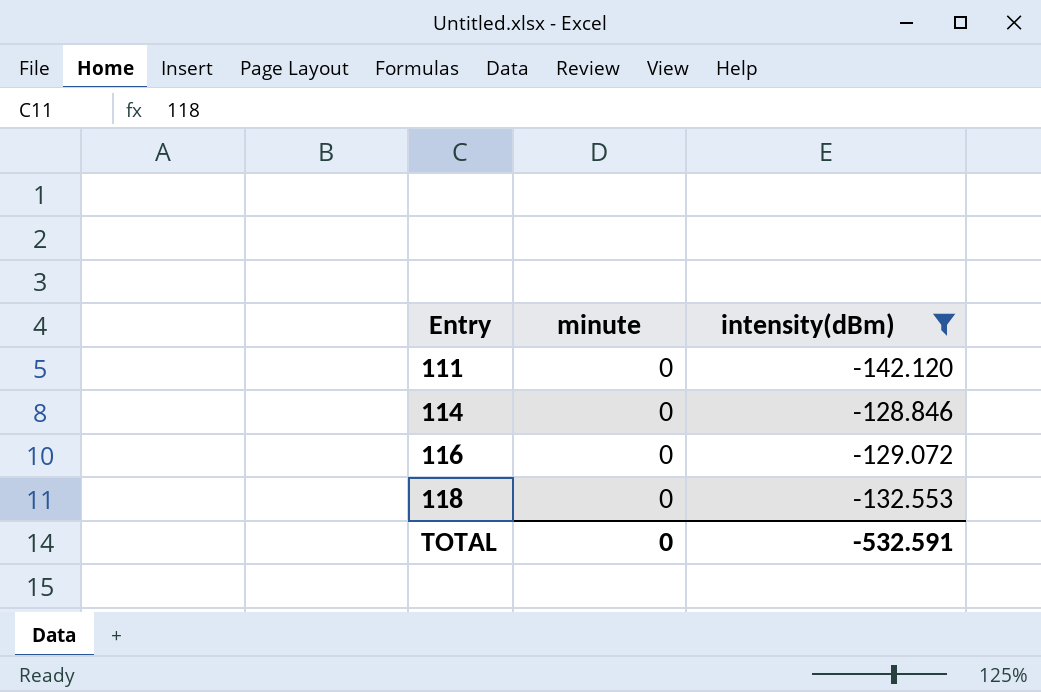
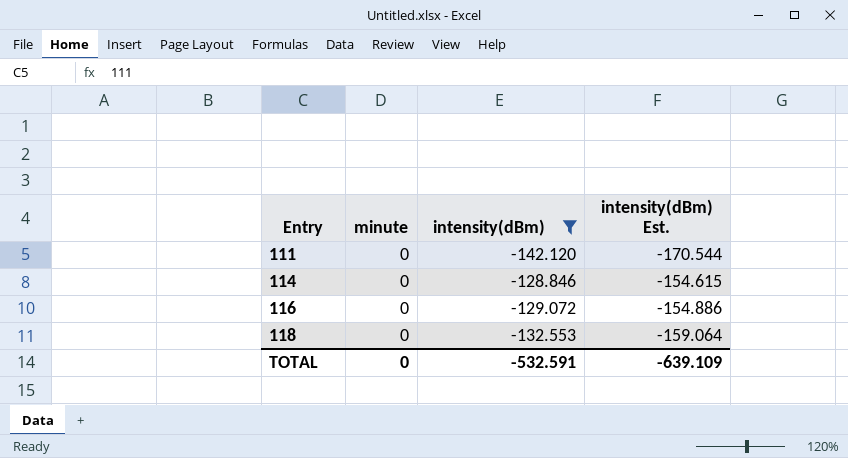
column intensity(dBm) Est. | formula: none -> [intensity(dBm)] * 1.2

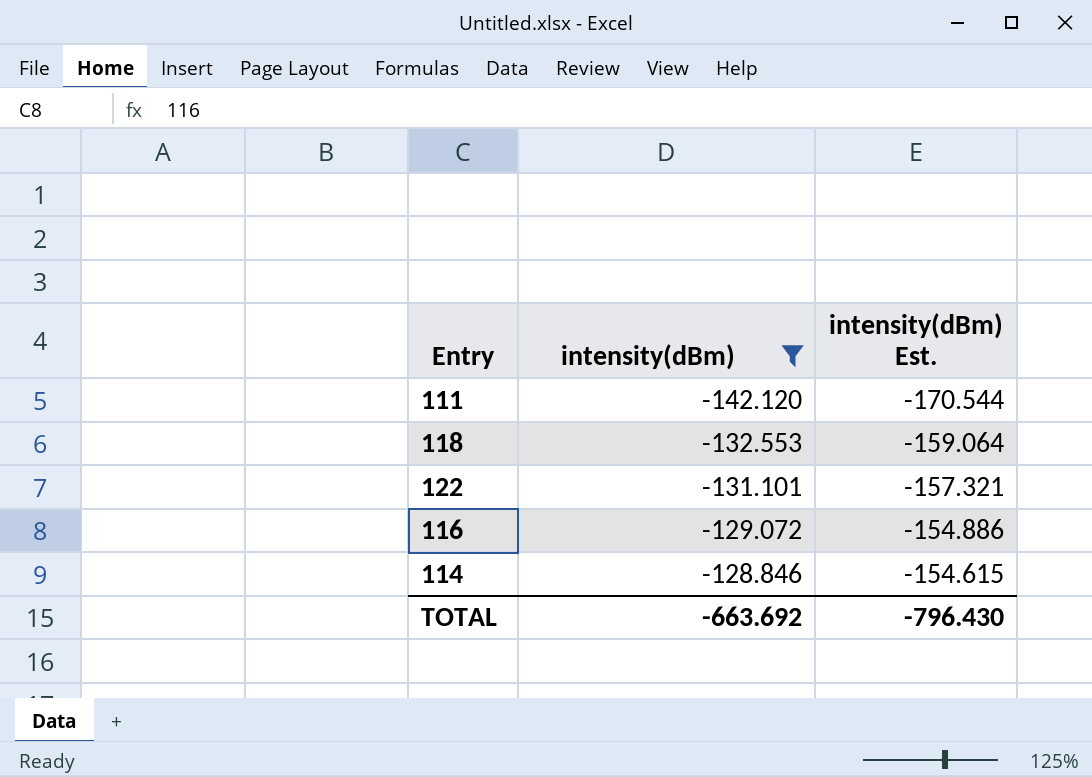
row order: Entry ascending -> intensity(dBm) ascending
column minute | position: 2 -> none
row 122: none -> -131.101 | -157.321
TOTAL | intensity(dBm): -532.591 -> -663.692
TOTAL | intensity(dBm) Est.: -639.109 -> -796.430

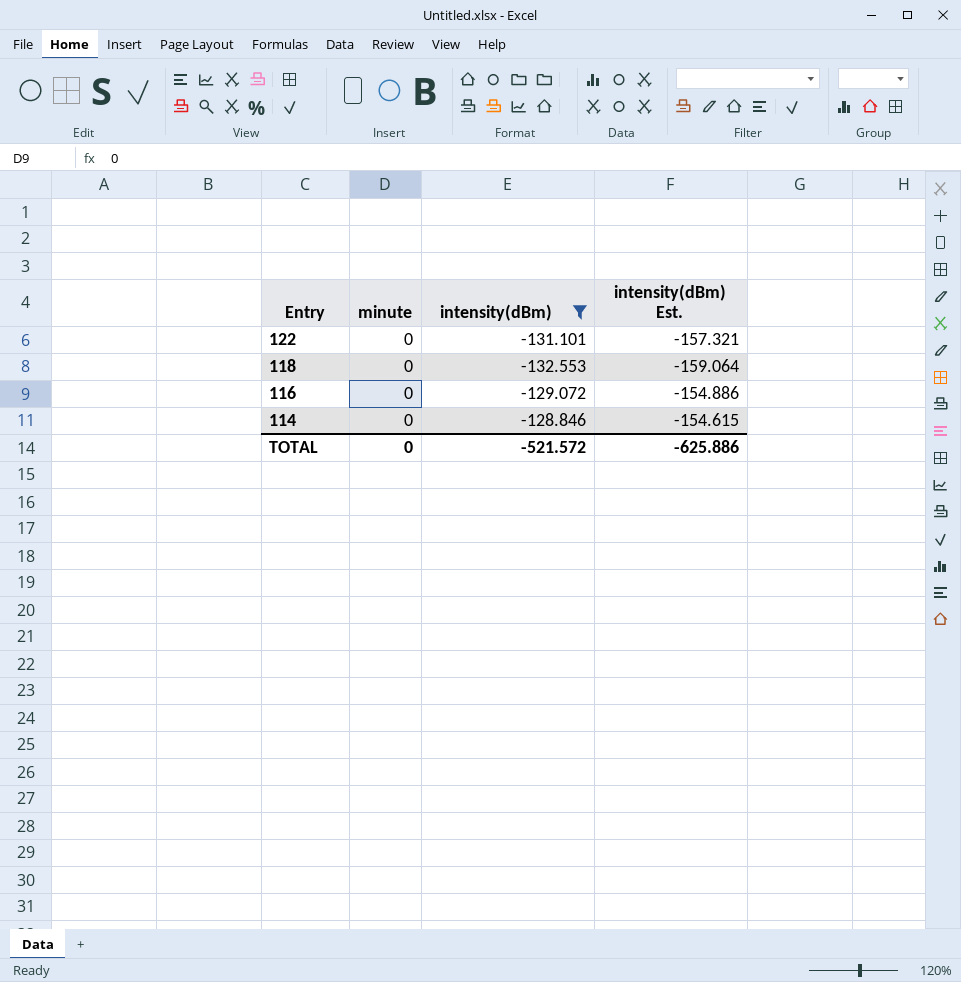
row order: intensity(dBm) ascending -> Entry descending
column minute | position: none -> 2
row 111: -142.120 | -170.544 -> none
TOTAL | intensity(dBm): -663.692 -> -521.572
TOTAL | intensity(dBm) Est.: -796.430 -> -625.886

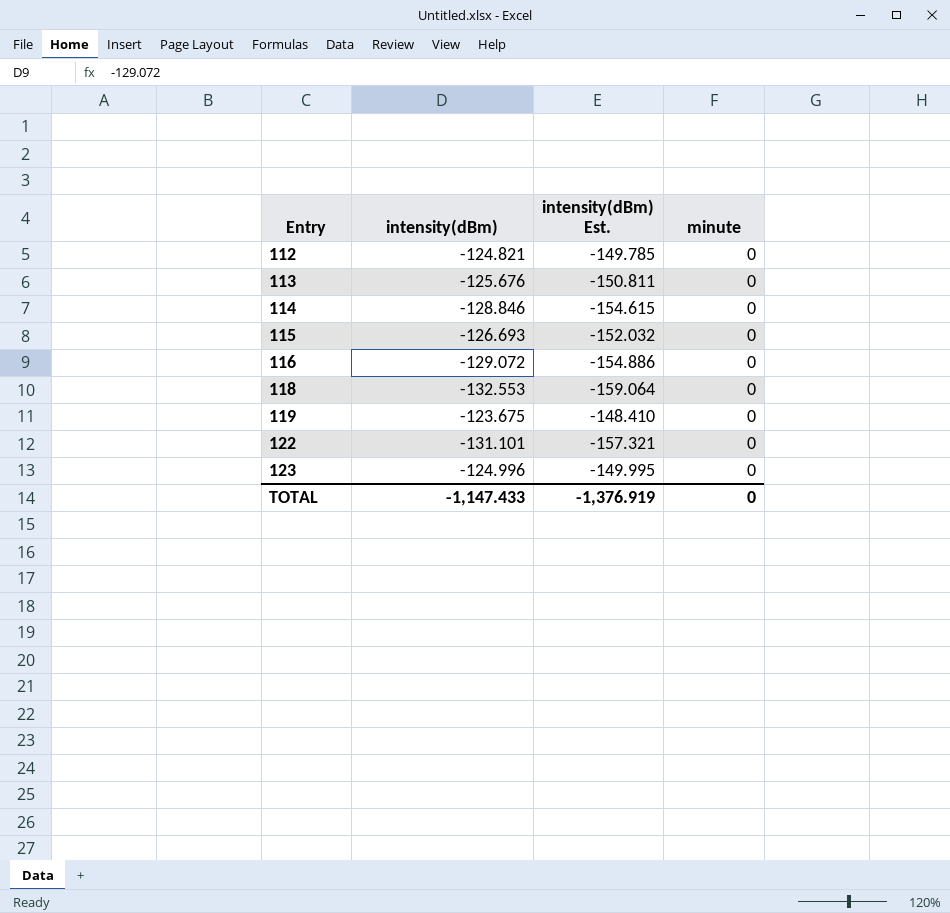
filter: intensity(dBm) <= -128.846 -> none
row order: Entry descending -> Entry ascending
column minute | position: 2 -> 4
TOTAL | intensity(dBm): -521.572 -> -1,147.433
TOTAL | intensity(dBm) Est.: -625.886 -> -1,376.919

